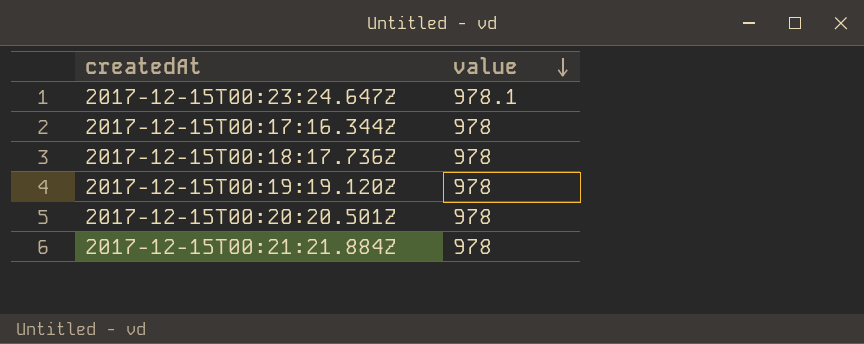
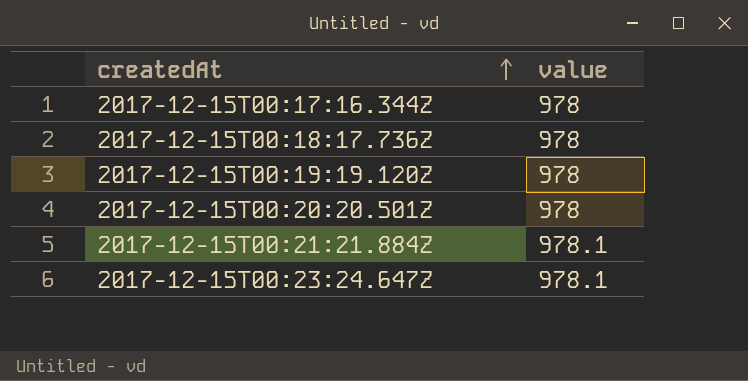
row order: value descending -> createdAt ascending
2017-12-15T00:21:21.884Z | value: 978 -> 978.1

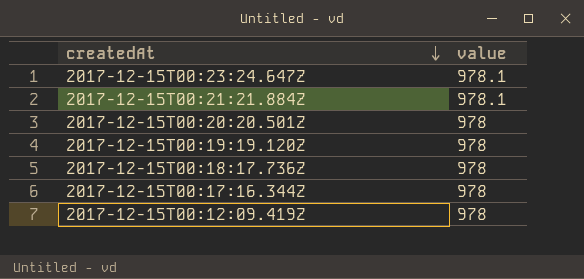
row order: createdAt ascending -> createdAt descending
row 2017-12-15T00:12:09.419Z: none -> 978

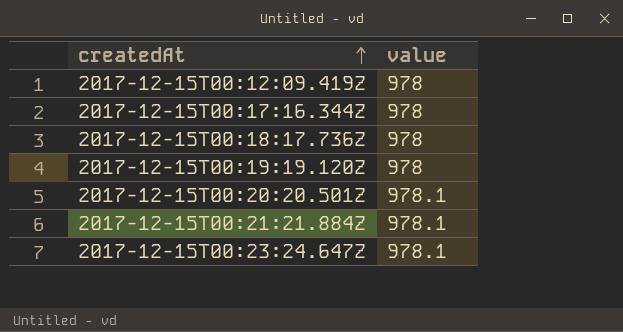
row order: createdAt descending -> createdAt ascending
2017-12-15T00:20:20.501Z | value: 978 -> 978.1

